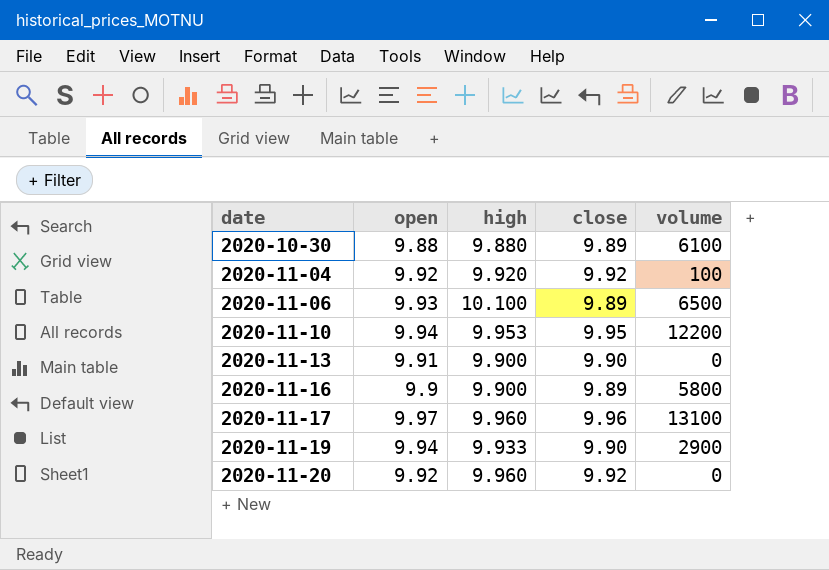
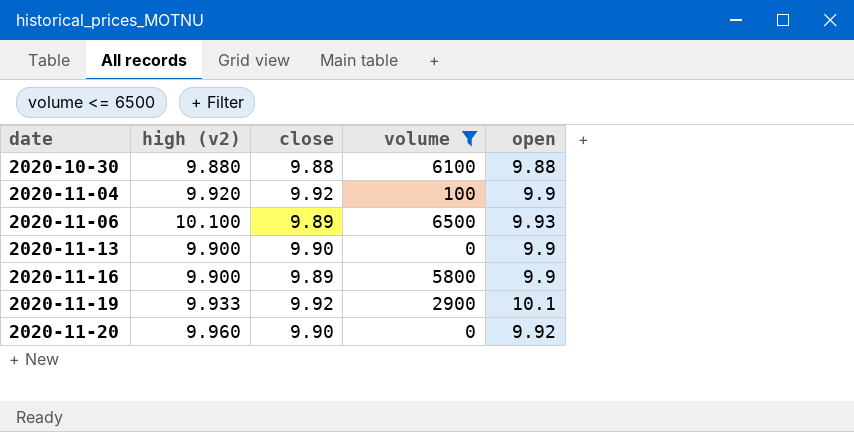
filter: none -> volume <= 6500
column name: high -> high (v2)
column open | position: 2 -> 5
2020-10-30 | close: 9.89 -> 9.88
2020-11-04 | open: 9.92 -> 9.9
2020-11-13 | open: 9.91 -> 9.9
2020-11-19 | close: 9.90 -> 9.92
2020-11-19 | open: 9.94 -> 10.1
2020-11-20 | close: 9.92 -> 9.90

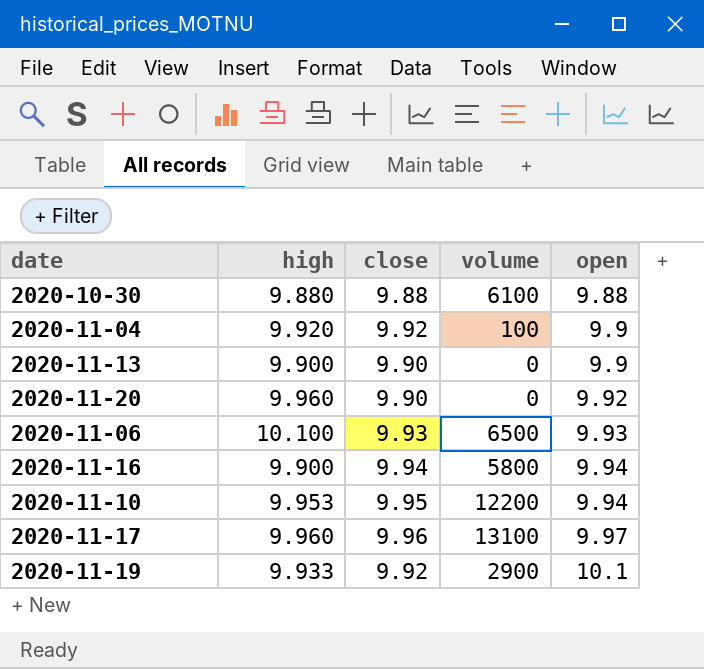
filter: volume <= 6500 -> none
row order: date ascending -> open ascending
column name: high (v2) -> high
2020-11-06 | close: 9.89 -> 9.93
2020-11-16 | close: 9.89 -> 9.94
2020-11-16 | open: 9.9 -> 9.94

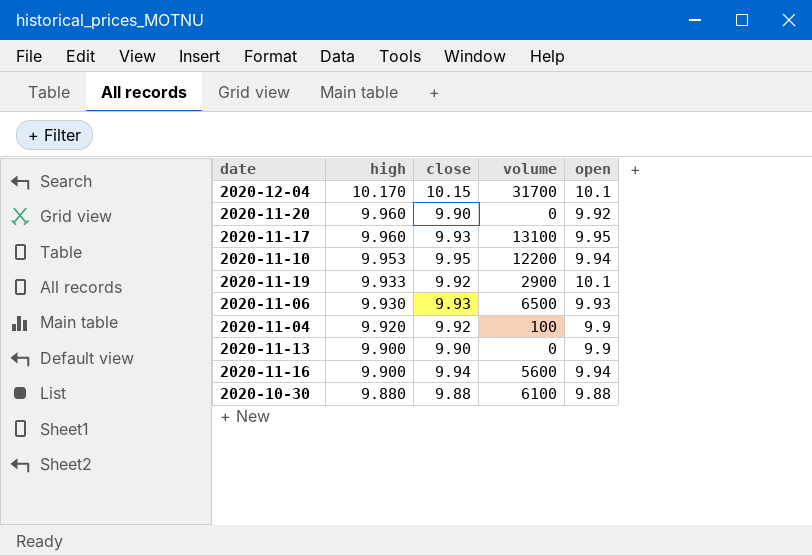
row order: open ascending -> high descending
row 2020-12-04: none -> 10.170 | 10.15 | 31700 | 10.1
2020-11-17 | close: 9.96 -> 9.93
2020-11-17 | open: 9.97 -> 9.95
2020-11-06 | high: 10.100 -> 9.930
2020-11-16 | volume: 5800 -> 5600

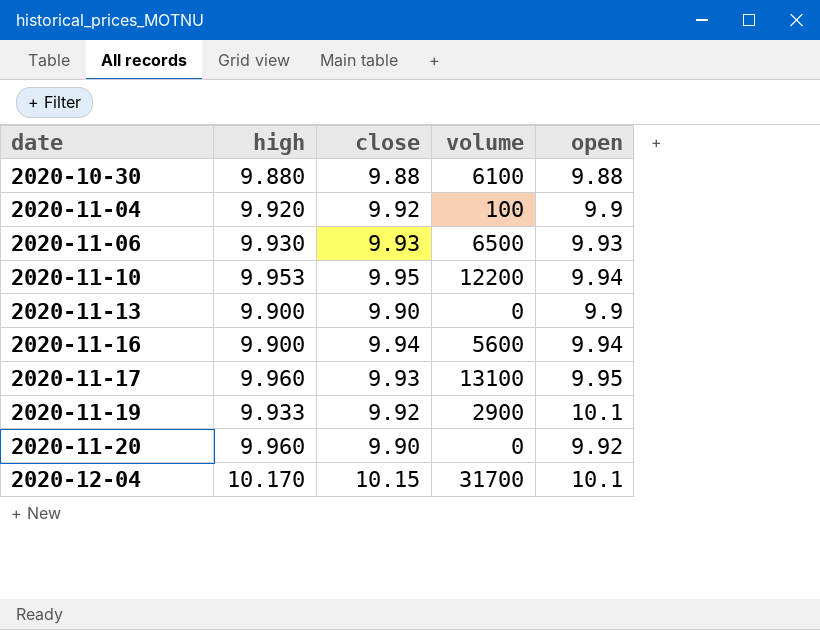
row order: high descending -> date ascending

